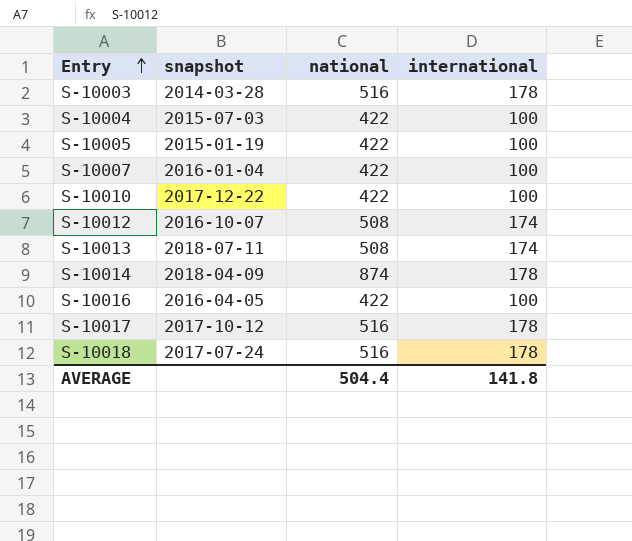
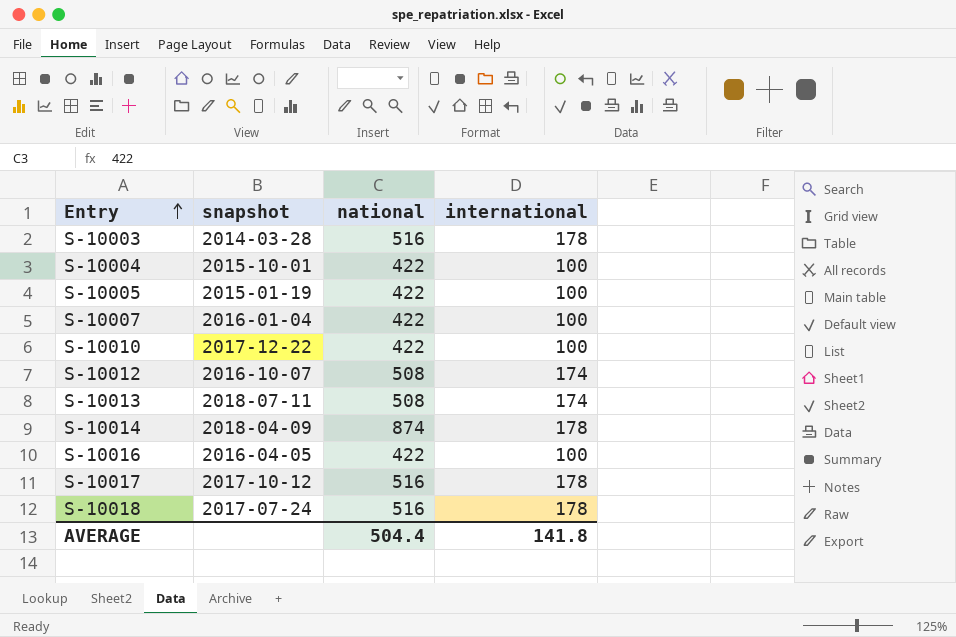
S-10004 | snapshot: 2015-07-03 -> 2015-10-01

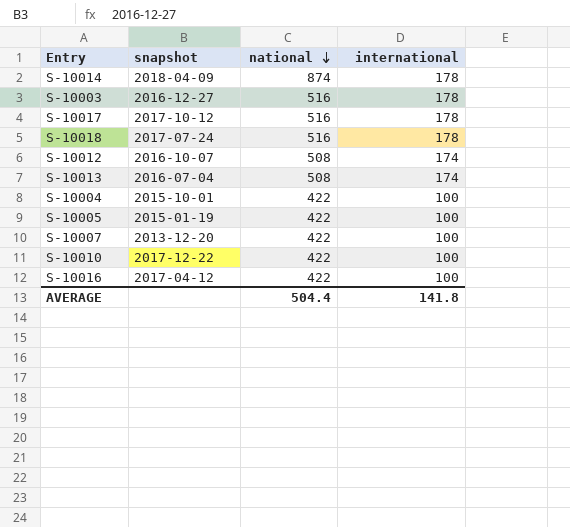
row order: Entry ascending -> national descending
S-10003 | snapshot: 2014-03-28 -> 2016-12-27
S-10013 | snapshot: 2018-07-11 -> 2016-07-04
S-10007 | snapshot: 2016-01-04 -> 2013-12-20
S-10016 | snapshot: 2016-04-05 -> 2017-04-12

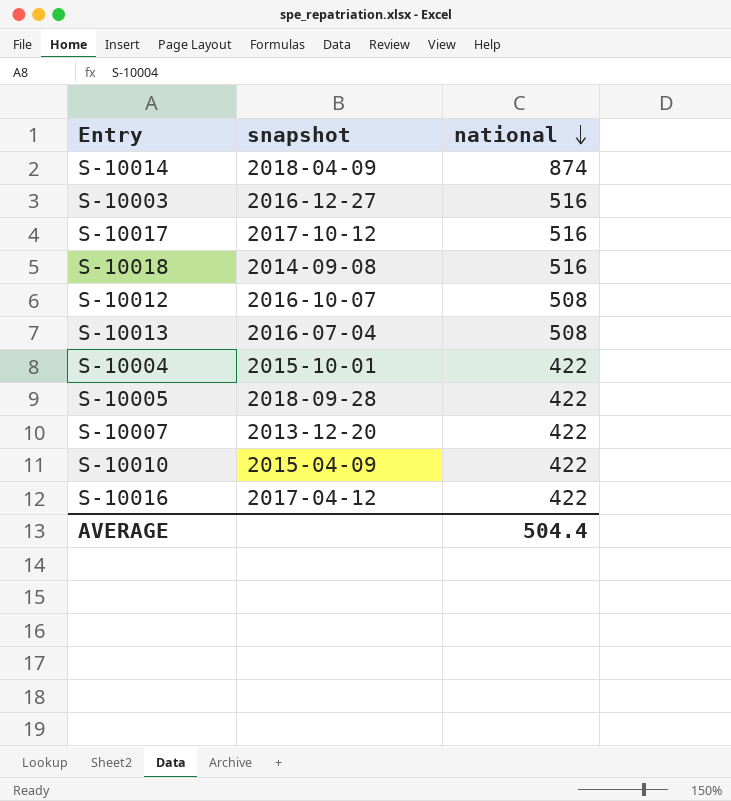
column international | position: 4 -> none
S-10018 | snapshot: 2017-07-24 -> 2014-09-08
S-10005 | snapshot: 2015-01-19 -> 2018-09-28
S-10010 | snapshot: 2017-12-22 -> 2015-04-09

